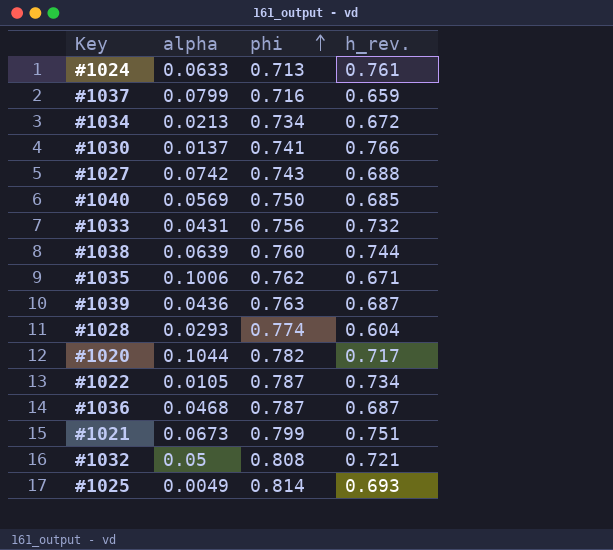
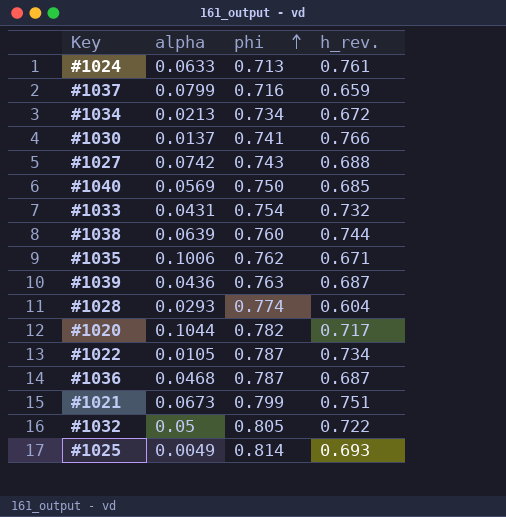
#1033 | phi: 0.756 -> 0.754
#1032 | phi: 0.808 -> 0.805
#1032 | h_rev.: 0.721 -> 0.722

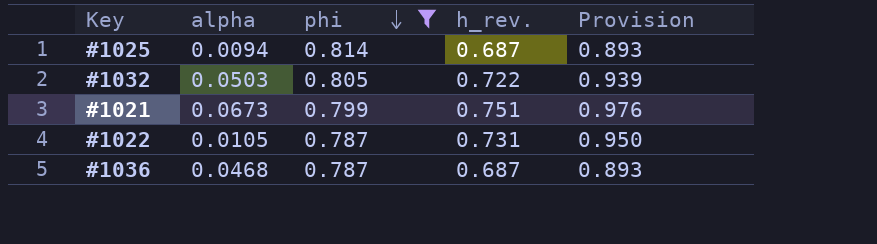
filter: none -> phi >= 0.787
row order: phi ascending -> phi descending
column Provision | formula: none -> [h_rev.] * 1.3
#1025 | alpha: 0.0049 -> 0.0094
#1025 | h_rev.: 0.693 -> 0.687
#1032 | alpha: 0.05 -> 0.0503
#1022 | h_rev.: 0.734 -> 0.731

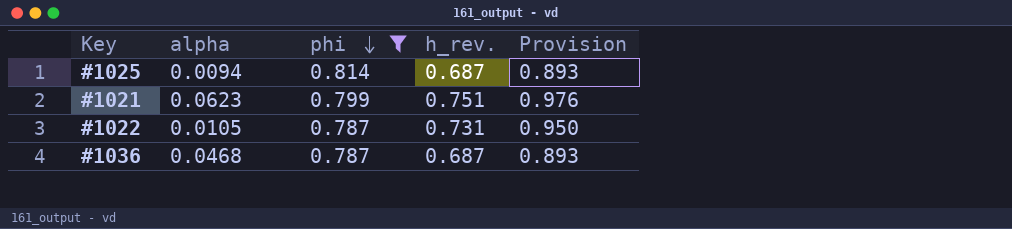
row #1032: 0.0503 | 0.805 | 0.722 | 0.939 -> none
#1021 | alpha: 0.0673 -> 0.0623

